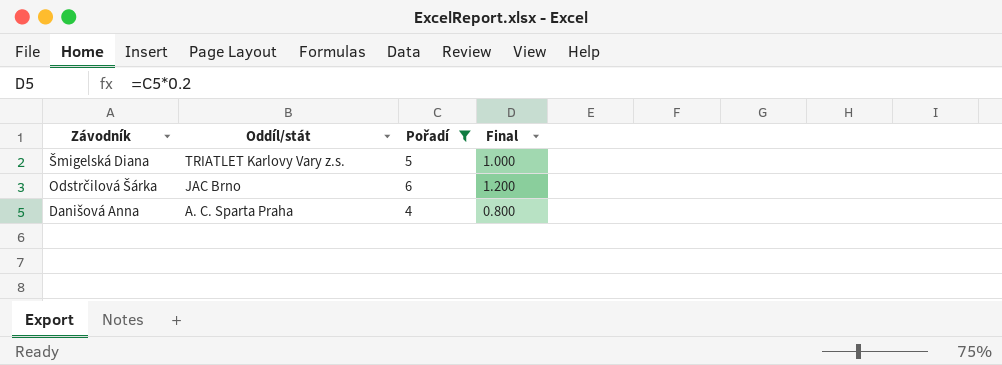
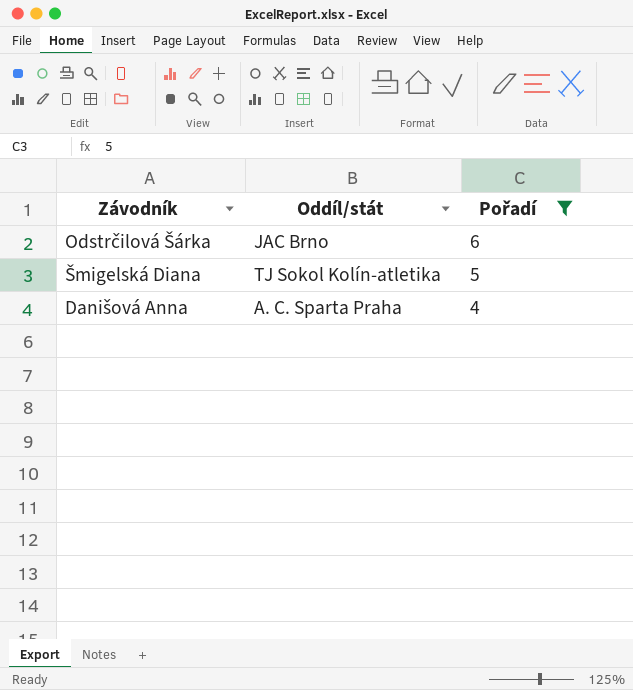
row order: Závodník descending -> Pořadí descending
column Final | formula: [Pořadí] * 0.2 -> none
Šmigelská Diana | Oddíl/stát: TRIATLET Karlovy Vary z.s. -> TJ Sokol Kolín-atletika

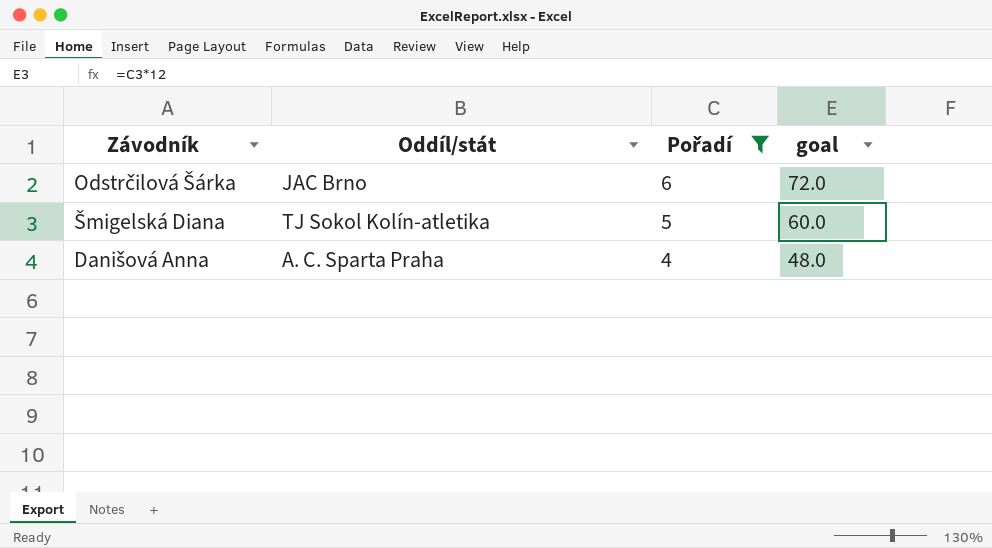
column goal | formula: none -> [Pořadí] * 12

